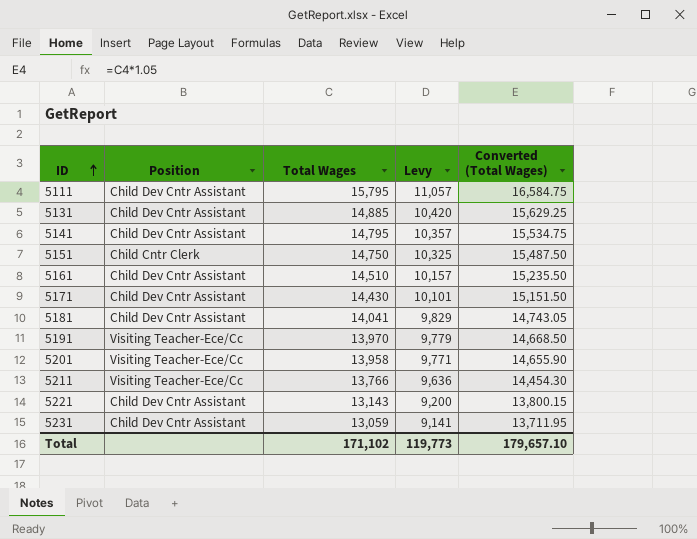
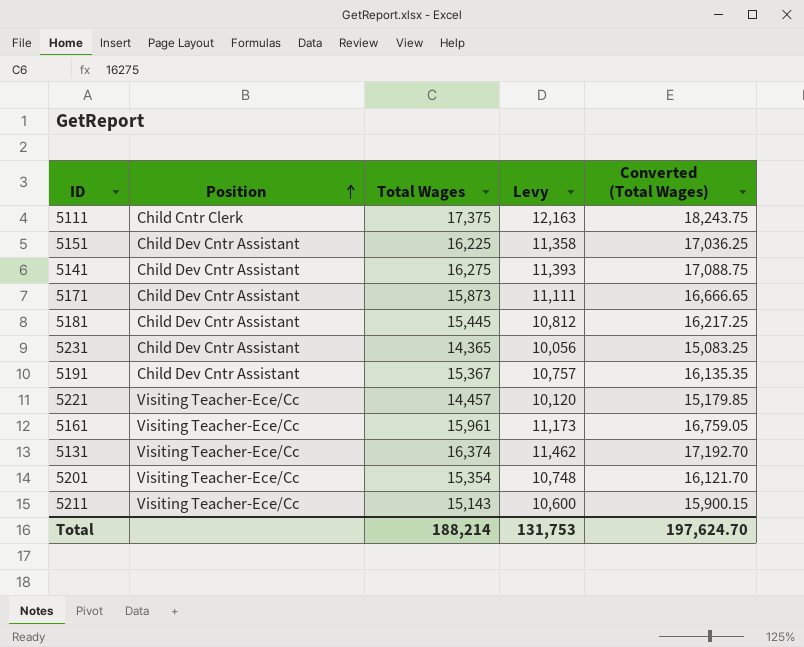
row order: ID ascending -> Position ascending
5111 | Position: Child Dev Cntr Assistant -> Child Cntr Clerk
5111 | Total Wages: 15,795 -> 17,375
5111 | Levy: 11,057 -> 12,163
5111 | Converted (Total Wages): 16,584.75 -> 18,243.75
5151 | Position: Child Cntr Clerk -> Child Dev Cntr Assistant
5151 | Total Wages: 14,750 -> 16,225
5151 | Levy: 10,325 -> 11,358
5151 | Converted (Total Wages): 15,487.50 -> 17,036.25
5141 | Total Wages: 14,795 -> 16,275
5141 | Levy: 10,357 -> 11,393
5141 | Converted (Total Wages): 15,534.75 -> 17,088.75
5171 | Total Wages: 14,430 -> 15,873
5171 | Levy: 10,101 -> 11,111
5171 | Converted (Total Wages): 15,151.50 -> 16,666.65
5181 | Total Wages: 14,041 -> 15,445
5181 | Levy: 9,829 -> 10,812
5181 | Converted (Total Wages): 14,743.05 -> 16,217.25
5231 | Total Wages: 13,059 -> 14,365
5231 | Levy: 9,141 -> 10,056
5231 | Converted (Total Wages): 13,711.95 -> 15,083.25
5191 | Position: Visiting Teacher-Ece/Cc -> Child Dev Cntr Assistant
5191 | Total Wages: 13,970 -> 15,367
5191 | Levy: 9,779 -> 10,757
5191 | Converted (Total Wages): 14,668.50 -> 16,135.35
5221 | Position: Child Dev Cntr Assistant -> Visiting Teacher-Ece/Cc
5221 | Total Wages: 13,143 -> 14,457
5221 | Levy: 9,200 -> 10,120
5221 | Converted (Total Wages): 13,800.15 -> 15,179.85
5161 | Position: Child Dev Cntr Assistant -> Visiting Teacher-Ece/Cc
5161 | Total Wages: 14,510 -> 15,961
5161 | Levy: 10,157 -> 11,173
5161 | Converted (Total Wages): 15,235.50 -> 16,759.05
5131 | Position: Child Dev Cntr Assistant -> Visiting Teacher-Ece/Cc
5131 | Total Wages: 14,885 -> 16,374
5131 | Levy: 10,420 -> 11,462
5131 | Converted (Total Wages): 15,629.25 -> 17,192.70
5201 | Total Wages: 13,958 -> 15,354
5201 | Levy: 9,771 -> 10,748
5201 | Converted (Total Wages): 14,655.90 -> 16,121.70
5211 | Total Wages: 13,766 -> 15,143
5211 | Levy: 9,636 -> 10,600
5211 | Converted (Total Wages): 14,454.30 -> 15,900.15
Total | Total Wages: 171,102 -> 188,214
Total | Levy: 119,773 -> 131,753
Total | Converted (Total Wages): 179,657.10 -> 197,624.70

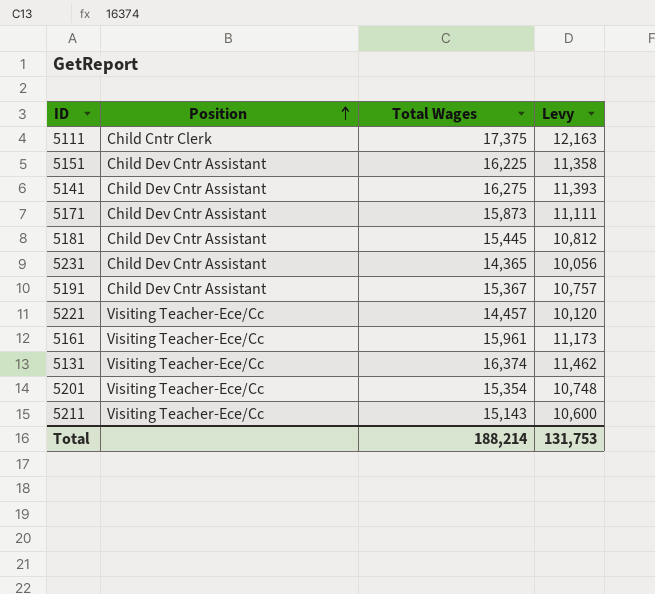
column Converted (Total Wages) | formula: [Total Wages] * 1.05 -> none

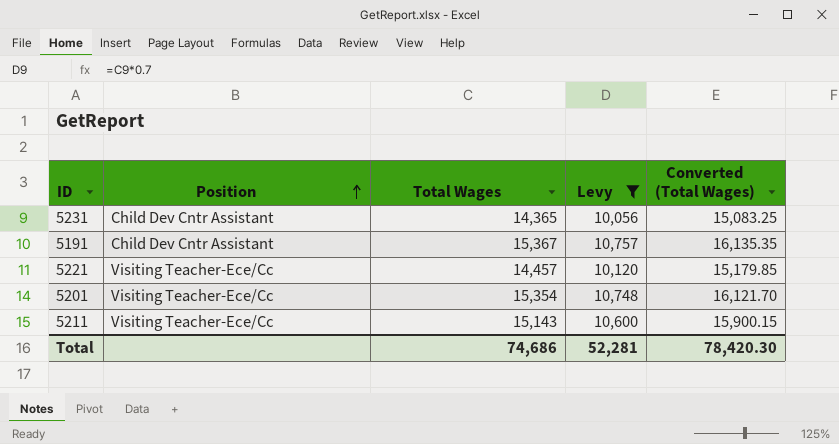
filter: none -> Levy <= 10,757
column Converted (Total Wages) | formula: none -> [Total Wages] * 1.05
Total | Total Wages: 188,214 -> 74,686
Total | Levy: 131,753 -> 52,281

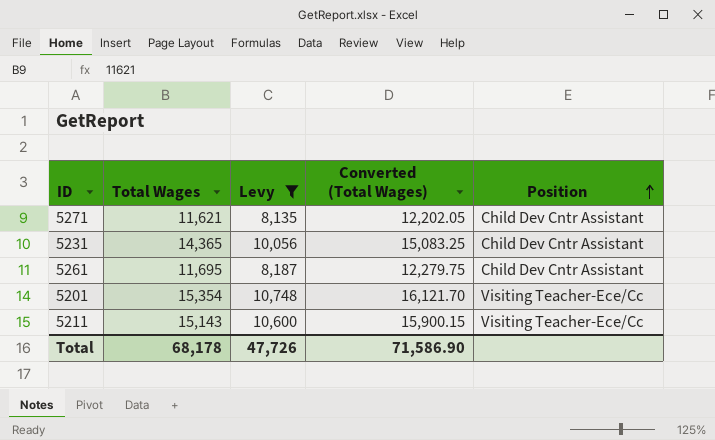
column Position | position: 2 -> 5
row 5191: Child Dev Cntr Assistant | 15,367 | 10,757 | 16,135.35 -> none
row 5221: Visiting Teacher-Ece/Cc | 14,457 | 10,120 | 15,179.85 -> none
row 5271: none -> 11,621 | 8,135 | 12,202.05 | Child Dev Cntr Assistant
row 5261: none -> 11,695 | 8,187 | 12,279.75 | Child Dev Cntr Assistant
Total | Total Wages: 74,686 -> 68,178
Total | Levy: 52,281 -> 47,726
Total | Converted (Total Wages): 78,420.30 -> 71,586.90

